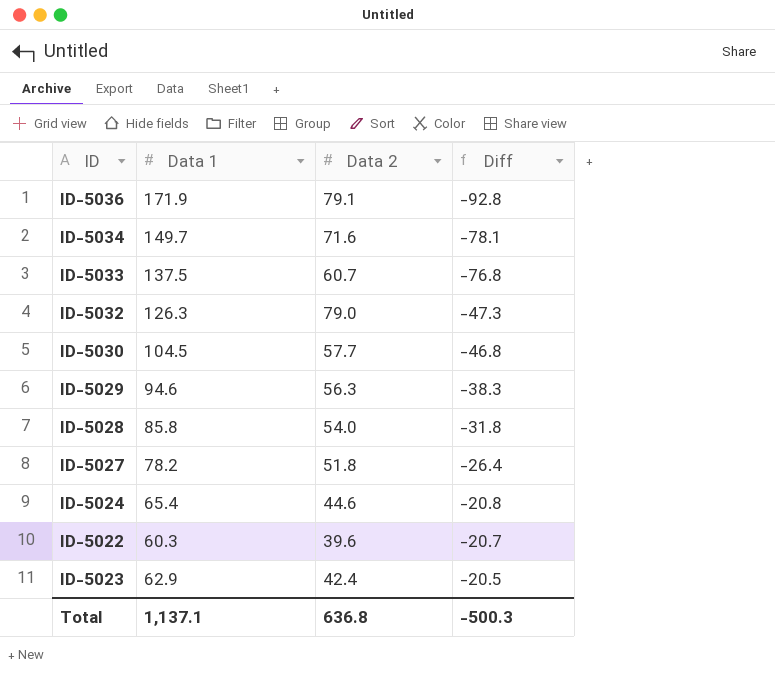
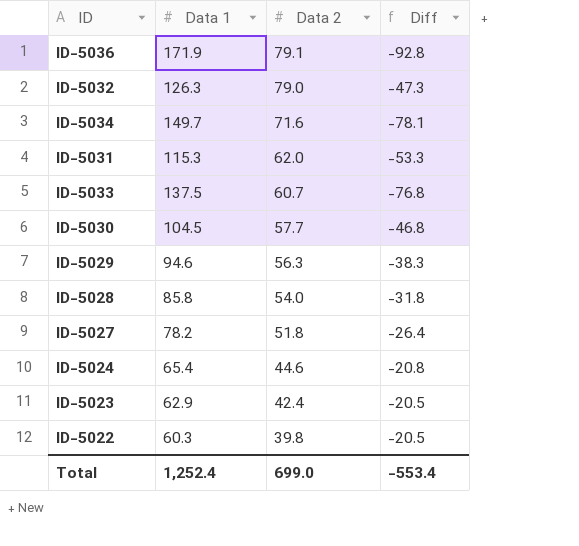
row order: Diff ascending -> Data 2 descending
row ID-5031: none -> 115.3 | 62.0 | -53.3
ID-5022 | Data 2: 39.6 -> 39.8
ID-5022 | Diff: -20.7 -> -20.5
Total | Data 1: 1,137.1 -> 1,252.4
Total | Data 2: 636.8 -> 699.0
Total | Diff: -500.3 -> -553.4

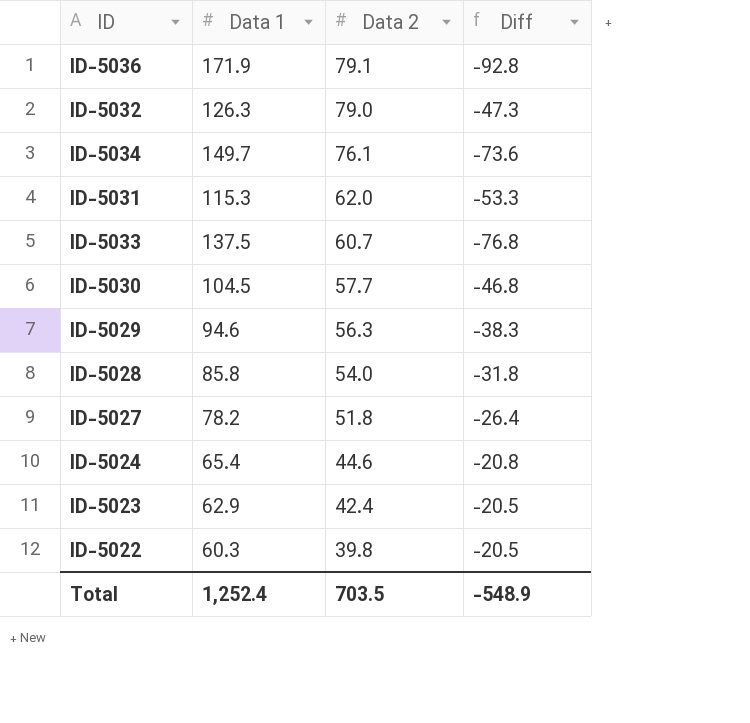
ID-5034 | Data 2: 71.6 -> 76.1
ID-5034 | Diff: -78.1 -> -73.6
Total | Data 2: 699.0 -> 703.5
Total | Diff: -553.4 -> -548.9

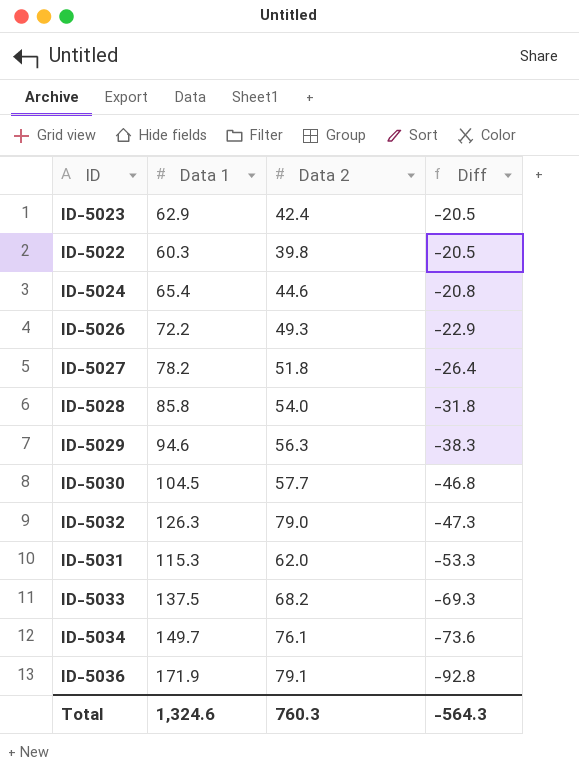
row order: Data 2 descending -> Diff descending
row ID-5026: none -> 72.2 | 49.3 | -22.9
ID-5033 | Data 2: 60.7 -> 68.2
ID-5033 | Diff: -76.8 -> -69.3
Total | Data 1: 1,252.4 -> 1,324.6
Total | Data 2: 703.5 -> 760.3
Total | Diff: -548.9 -> -564.3

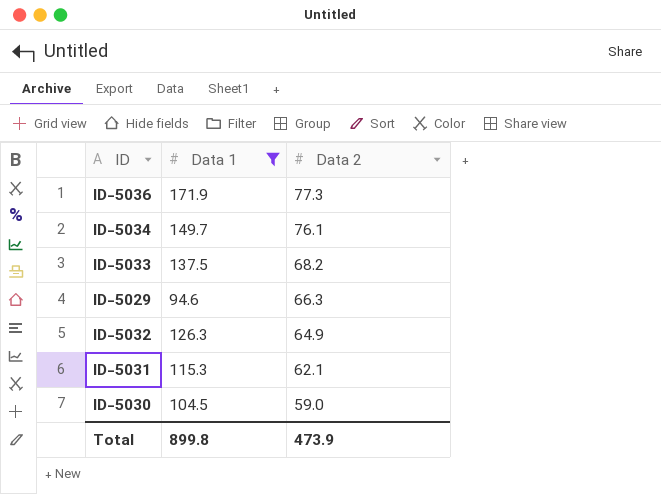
filter: none -> Data 1 >= 94.6
row order: Diff descending -> Data 2 descending
column Diff | formula: [Data 2] - [Data 1] -> none
ID-5036 | Data 2: 79.1 -> 77.3
ID-5029 | Data 2: 56.3 -> 66.3
ID-5032 | Data 2: 79.0 -> 64.9
ID-5031 | Data 2: 62.0 -> 62.1
ID-5030 | Data 2: 57.7 -> 59.0
Total | Data 1: 1,324.6 -> 899.8
Total | Data 2: 760.3 -> 473.9

